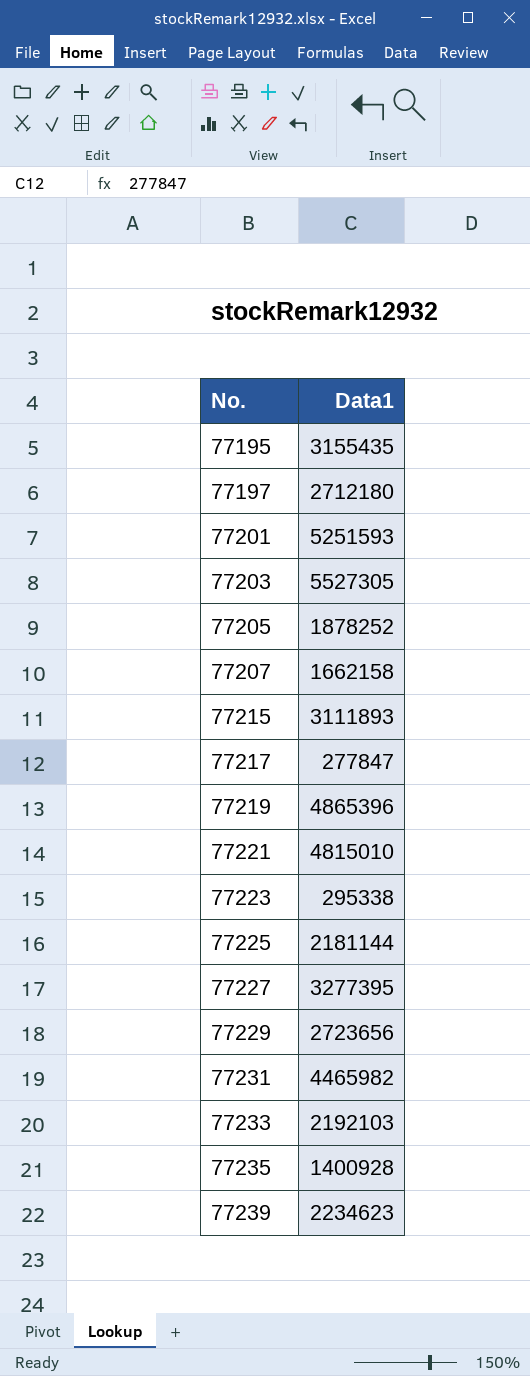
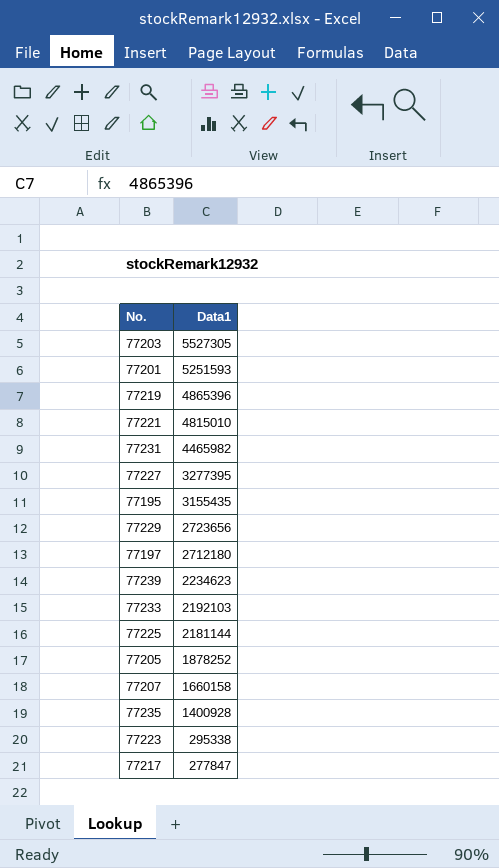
row order: No. ascending -> Data1 descending
row 77215: 3111893 -> none
77207 | Data1: 1662158 -> 1660158

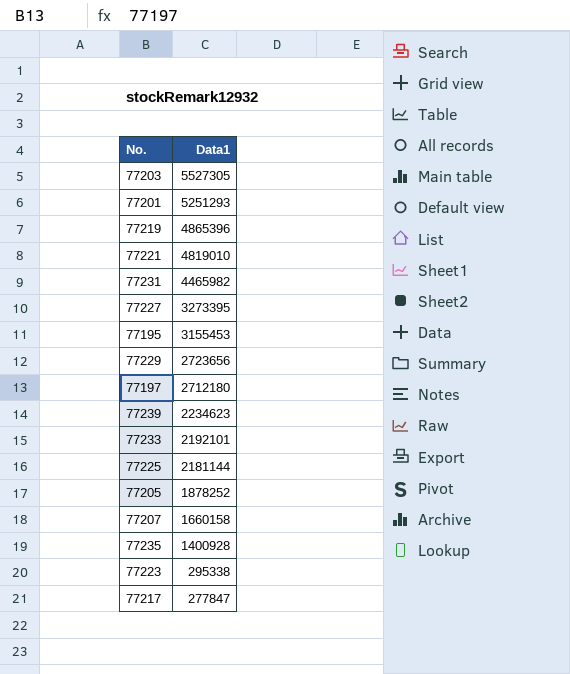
77201 | Data1: 5251593 -> 5251293
77221 | Data1: 4815010 -> 4819010
77227 | Data1: 3277395 -> 3273395
77195 | Data1: 3155435 -> 3155453
77233 | Data1: 2192103 -> 2192101

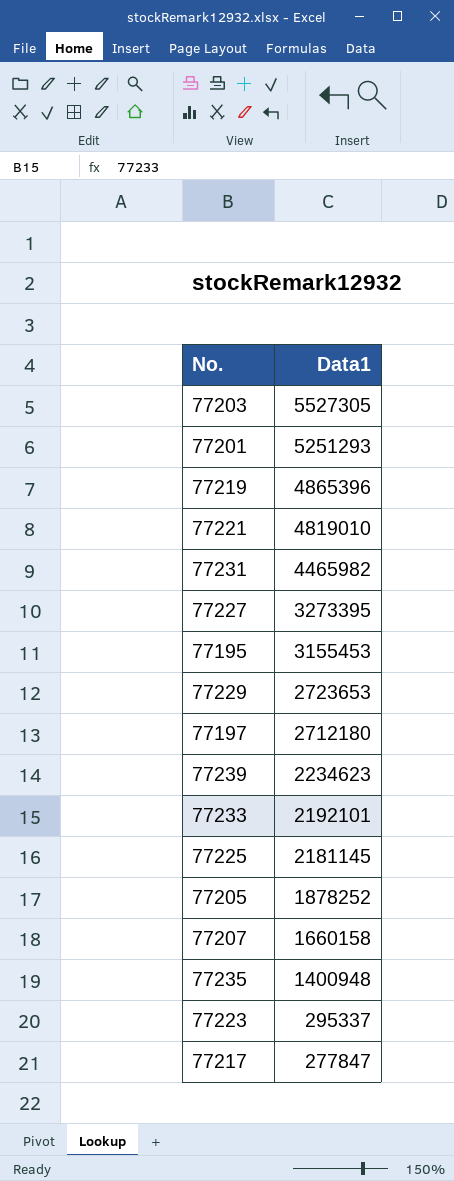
77229 | Data1: 2723656 -> 2723653
77225 | Data1: 2181144 -> 2181145
77235 | Data1: 1400928 -> 1400948
77223 | Data1: 295338 -> 295337

